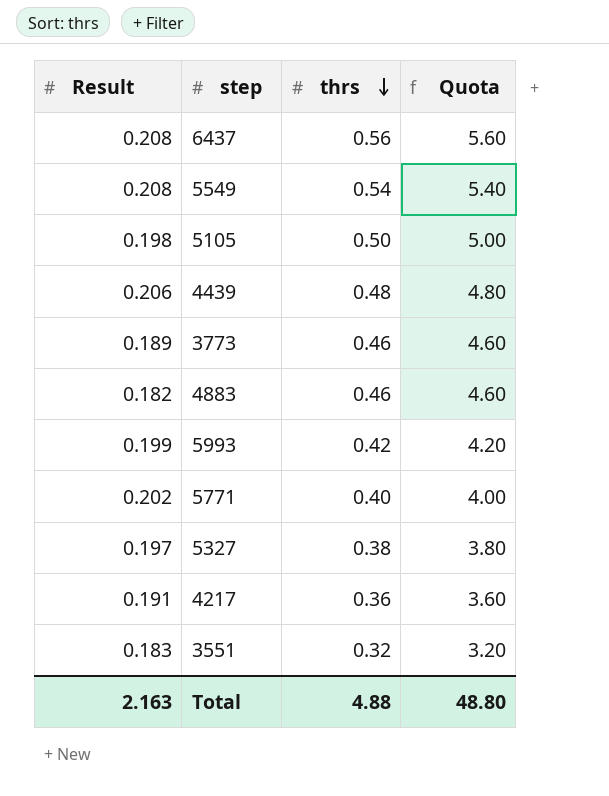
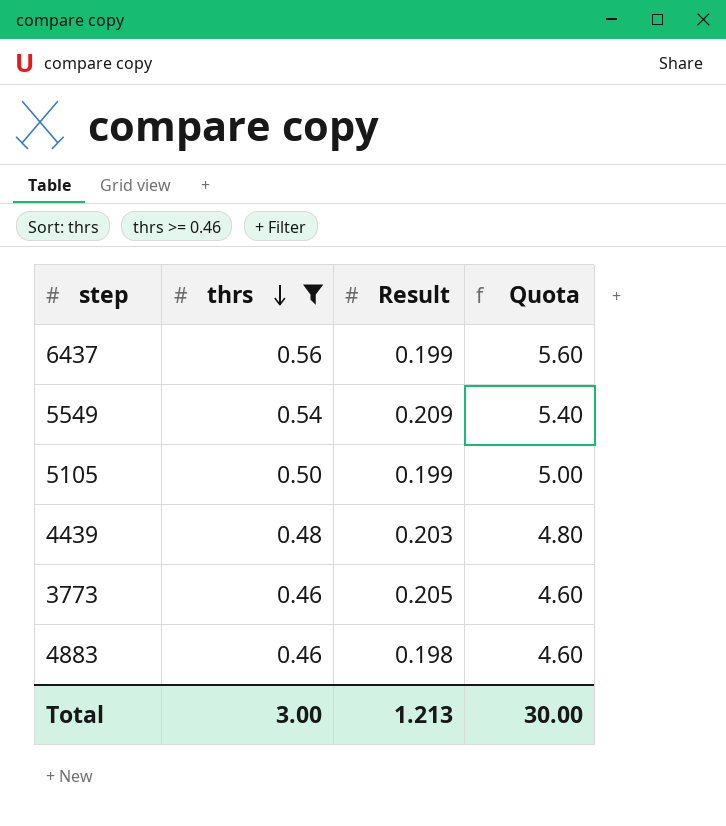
filter: none -> thrs >= 0.46
column Result | position: 1 -> 3
6437 | Result: 0.208 -> 0.199
5549 | Result: 0.208 -> 0.209
5105 | Result: 0.198 -> 0.199
4439 | Result: 0.206 -> 0.203
3773 | Result: 0.189 -> 0.205
4883 | Result: 0.182 -> 0.198
Total | thrs: 4.88 -> 3.00
Total | Result: 2.163 -> 1.213
Total | Quota: 48.80 -> 30.00

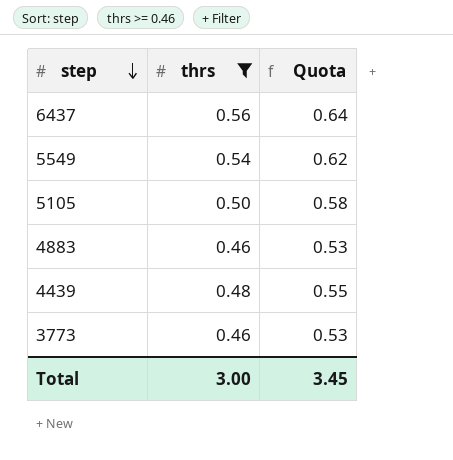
row order: thrs descending -> step descending
column Result | position: 3 -> none
column Quota | formula: [thrs] * 10 -> [thrs] * 1.15
Total | Quota: 30.00 -> 3.45

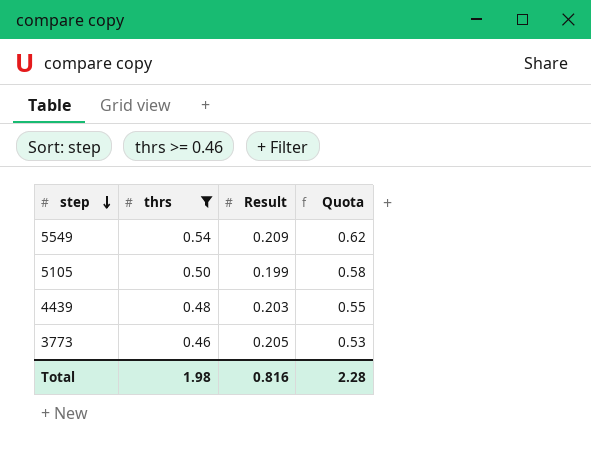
column Result | position: none -> 3
row 6437: 0.56 | 0.64 -> none
row 4883: 0.46 | 0.53 -> none
Total | thrs: 3.00 -> 1.98
Total | Quota: 3.45 -> 2.28

